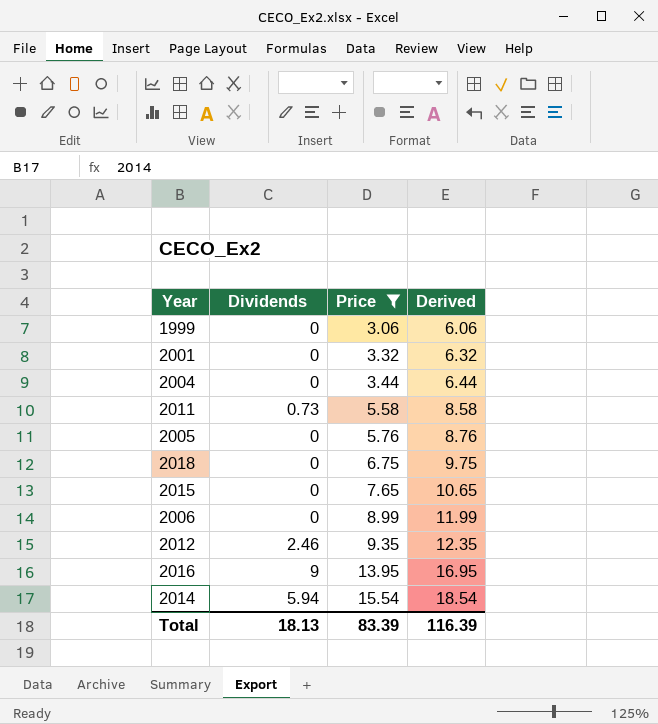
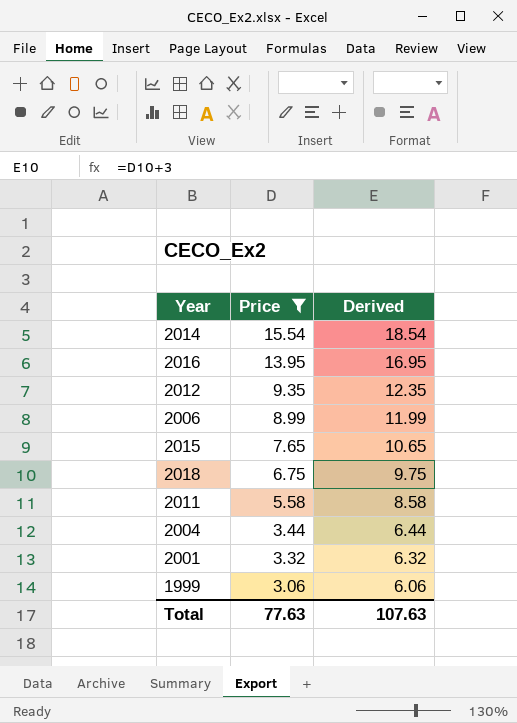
row order: Price ascending -> Price descending
column Dividends | position: 2 -> none
row 2005: 0 | 5.76 | 8.76 -> none
Total | Price: 83.39 -> 77.63
Total | Derived: 116.39 -> 107.63

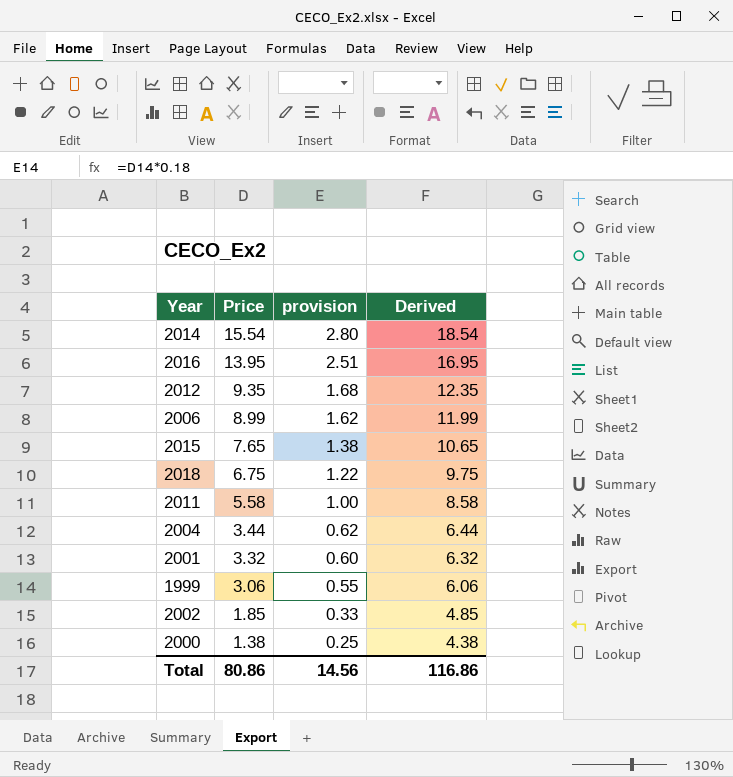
filter: Price >= 3.06 -> none
column provision | formula: none -> [Price] * 0.18
Total | Price: 77.63 -> 80.86
Total | Derived: 107.63 -> 116.86

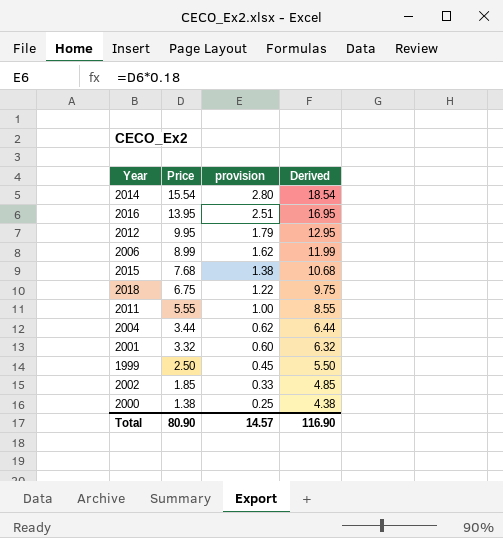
2012 | Price: 9.35 -> 9.95
2012 | provision: 1.68 -> 1.79
2012 | Derived: 12.35 -> 12.95
2015 | Price: 7.65 -> 7.68
2015 | Derived: 10.65 -> 10.68
2011 | Price: 5.58 -> 5.55
2011 | Derived: 8.58 -> 8.55
1999 | Price: 3.06 -> 2.50
1999 | provision: 0.55 -> 0.45
1999 | Derived: 6.06 -> 5.50
Total | Price: 80.86 -> 80.90
Total | provision: 14.56 -> 14.57
Total | Derived: 116.86 -> 116.90

